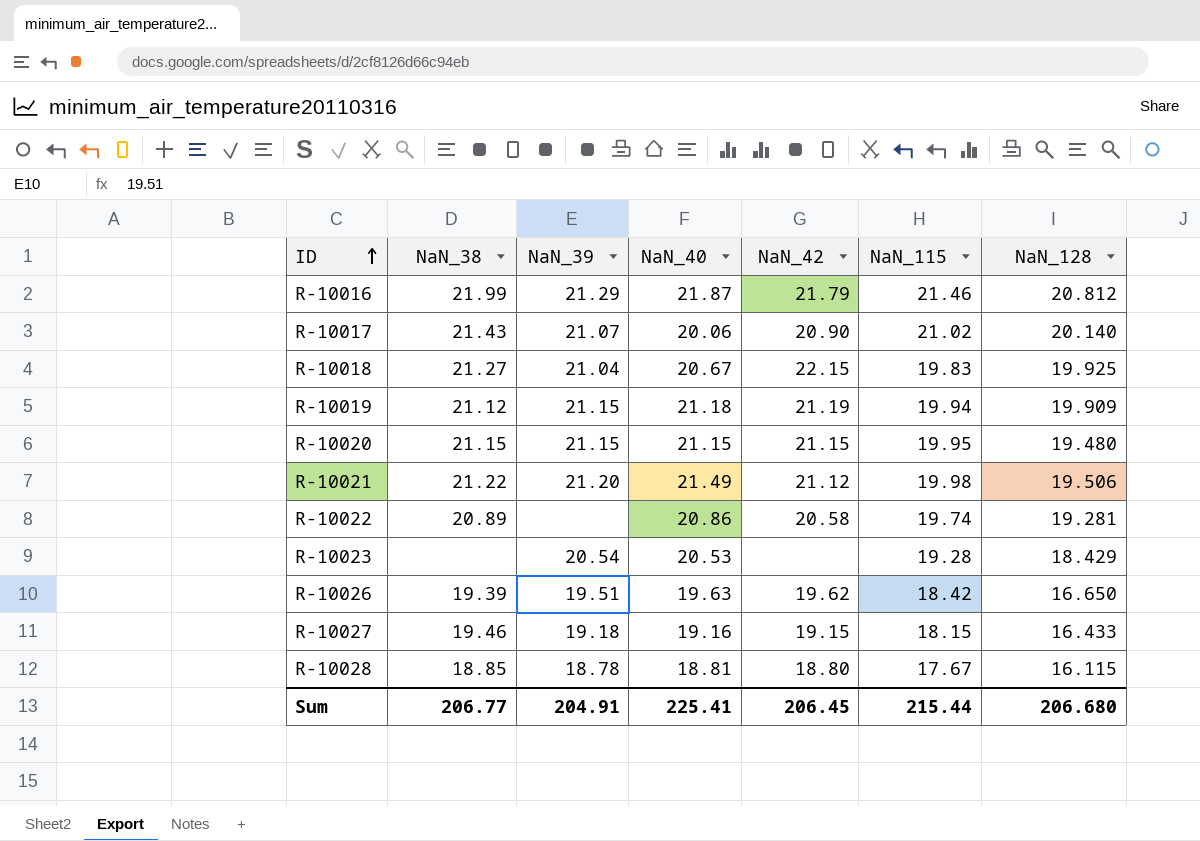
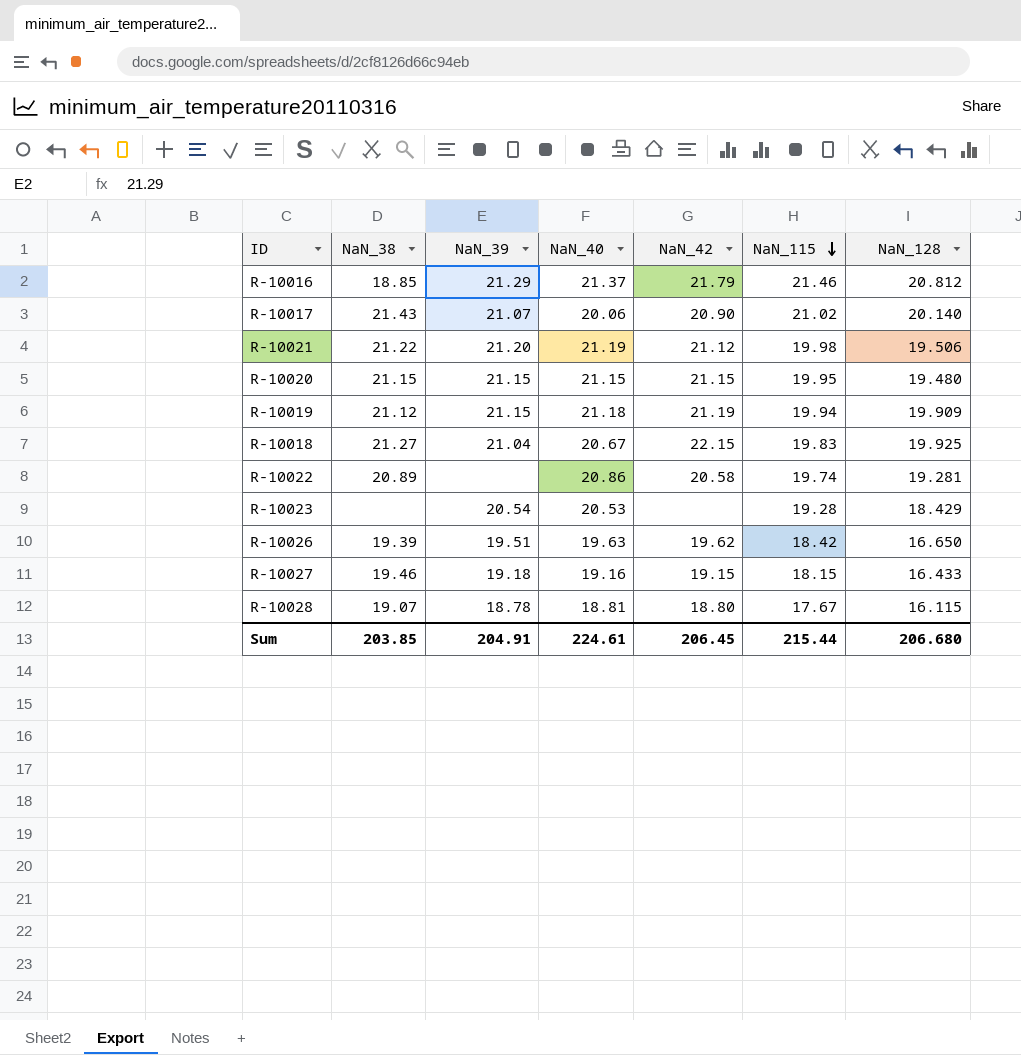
row order: ID ascending -> NaN_115 descending
R-10016 | NaN_38: 21.99 -> 18.85
R-10016 | NaN_40: 21.87 -> 21.37
R-10021 | NaN_40: 21.49 -> 21.19
R-10028 | NaN_38: 18.85 -> 19.07
Sum | NaN_38: 206.77 -> 203.85
Sum | NaN_40: 225.41 -> 224.61

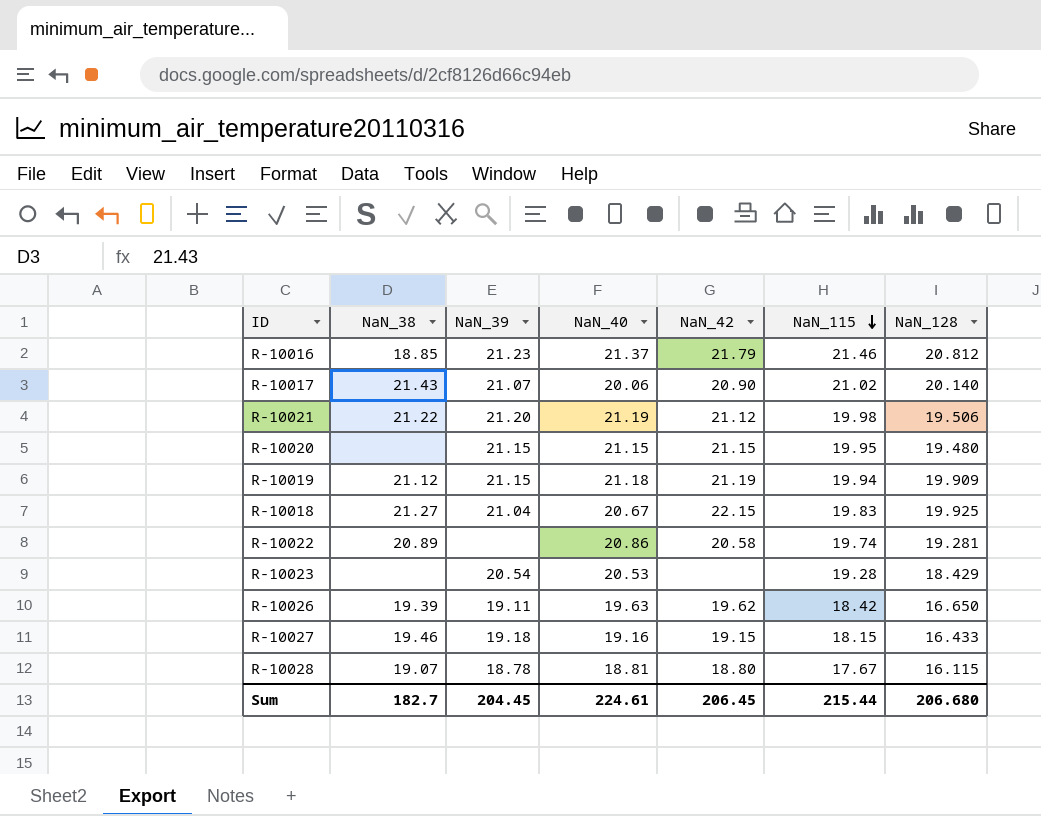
R-10016 | NaN_39: 21.29 -> 21.23
R-10020 | NaN_38: 21.15 -> none
R-10026 | NaN_39: 19.51 -> 19.11
Sum | NaN_38: 203.85 -> 182.7
Sum | NaN_39: 204.91 -> 204.45

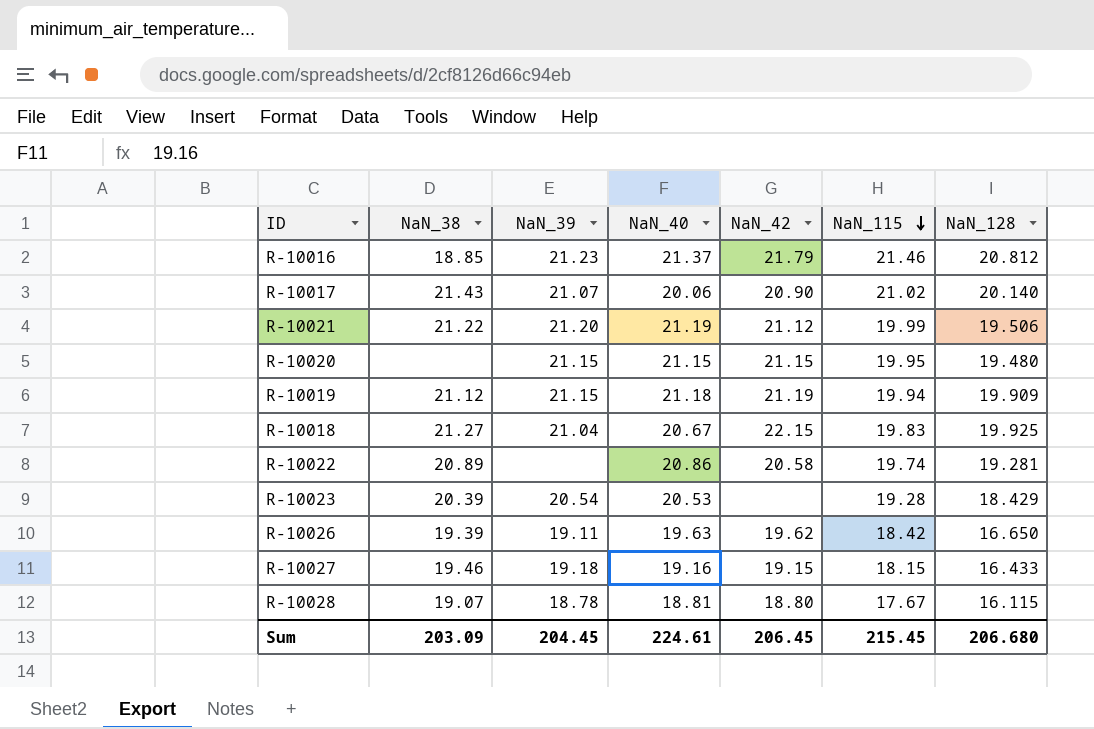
R-10021 | NaN_115: 19.98 -> 19.99
R-10023 | NaN_38: none -> 20.39
Sum | NaN_38: 182.7 -> 203.09
Sum | NaN_115: 215.44 -> 215.45

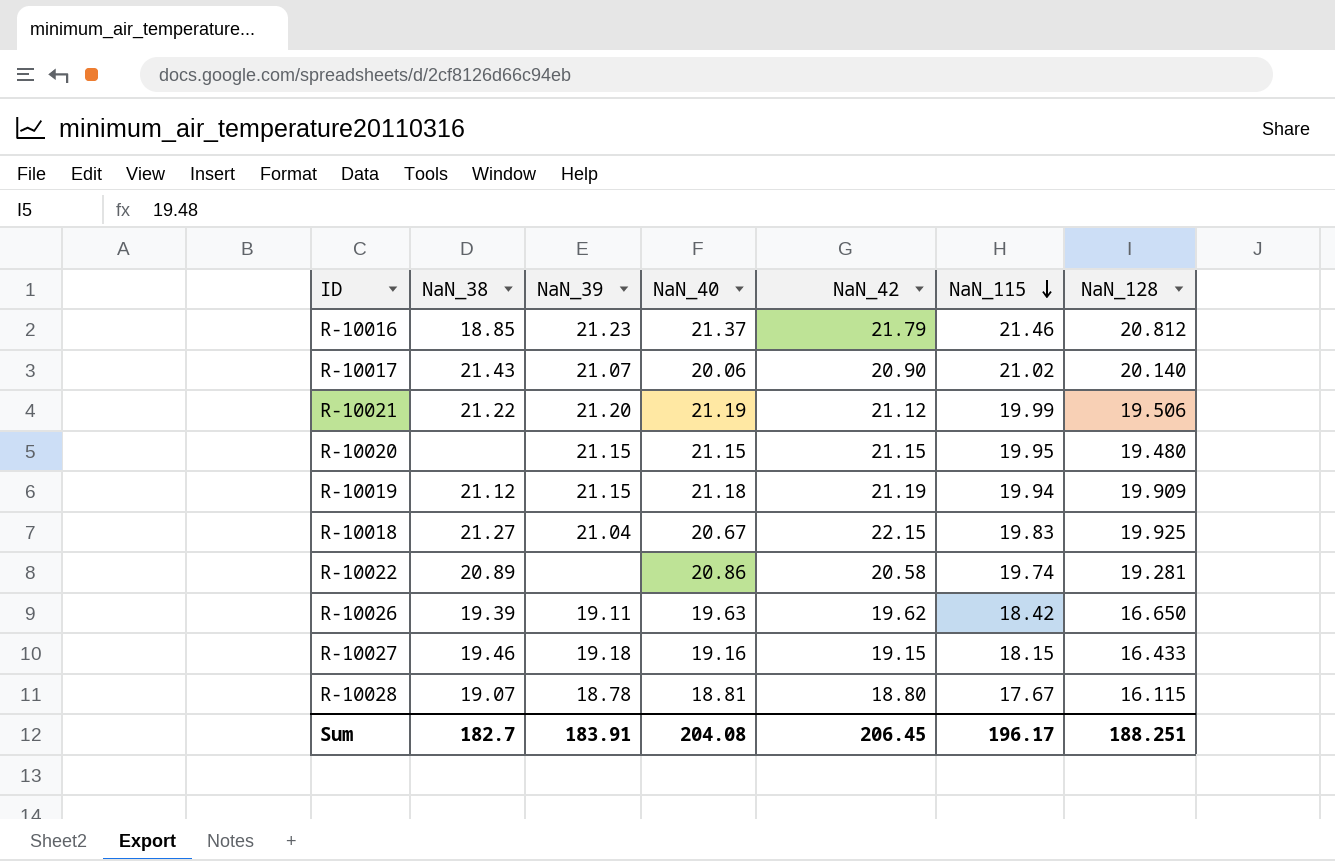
row R-10023: 20.39 | 20.54 | 20.53 | none | 19.28 | 18.429 -> none
Sum | NaN_38: 203.09 -> 182.7
Sum | NaN_39: 204.45 -> 183.91
Sum | NaN_40: 224.61 -> 204.08
Sum | NaN_115: 215.45 -> 196.17
Sum | NaN_128: 206.680 -> 188.251

